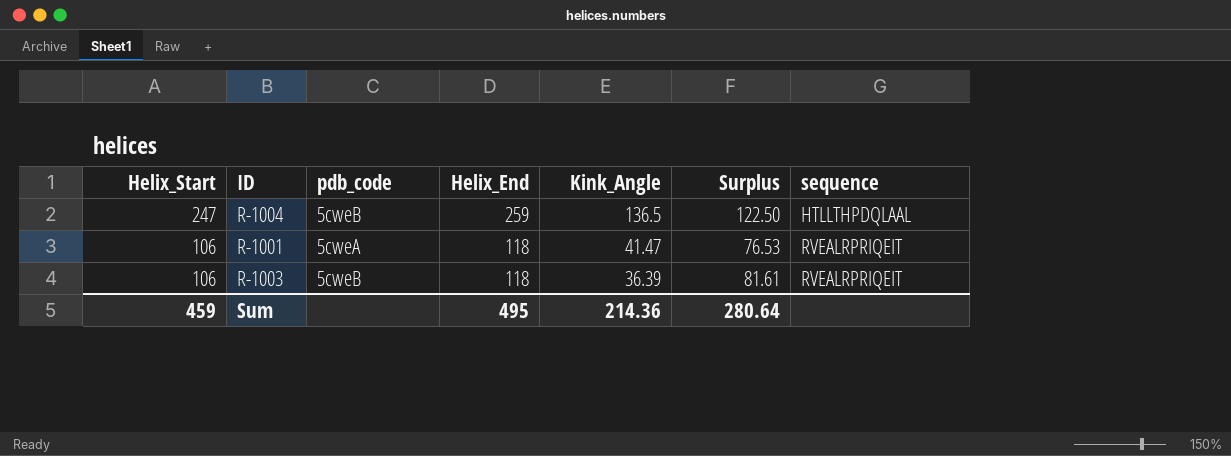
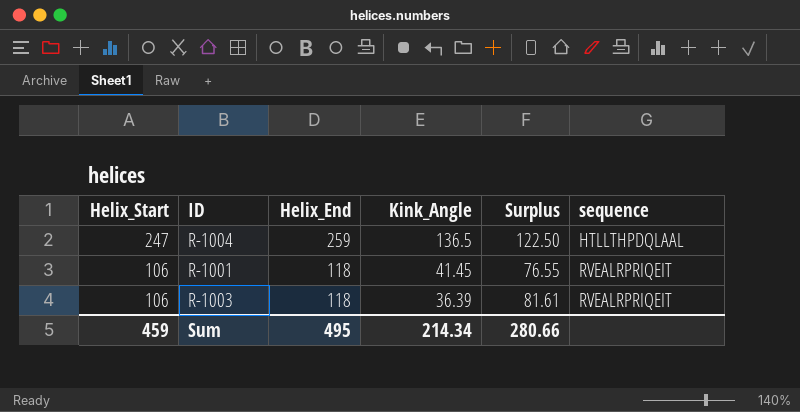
column pdb_code | position: 3 -> none
R-1001 | Kink_Angle: 41.47 -> 41.45
R-1001 | Surplus: 76.53 -> 76.55
Sum | Kink_Angle: 214.36 -> 214.34
Sum | Surplus: 280.64 -> 280.66

